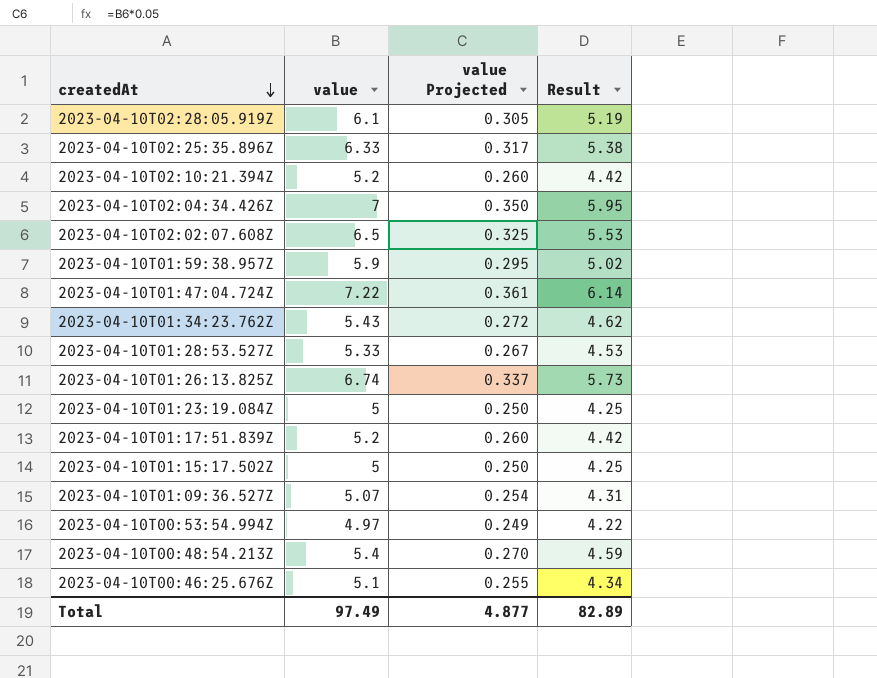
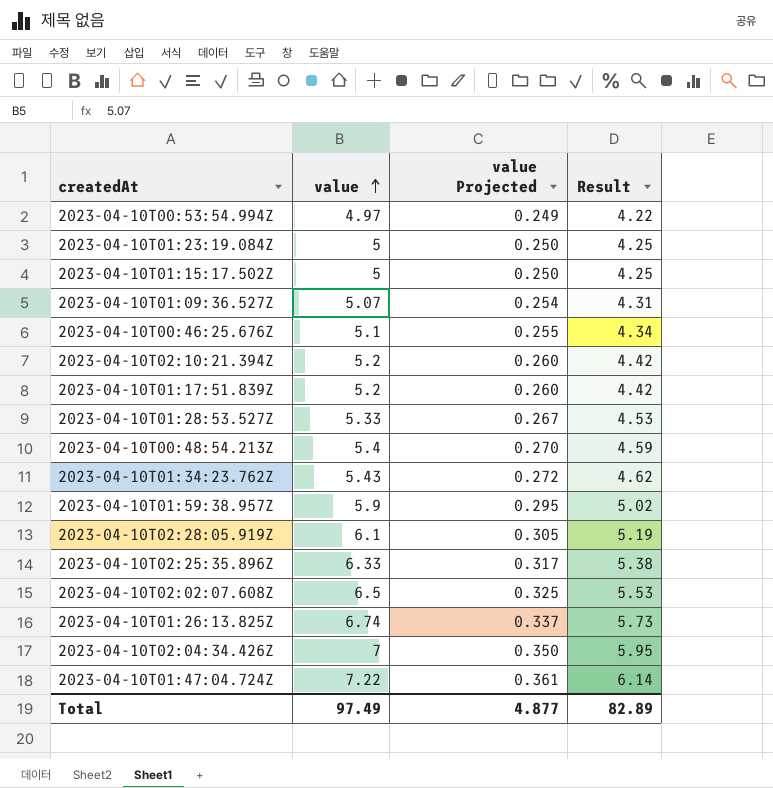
row order: createdAt descending -> value ascending

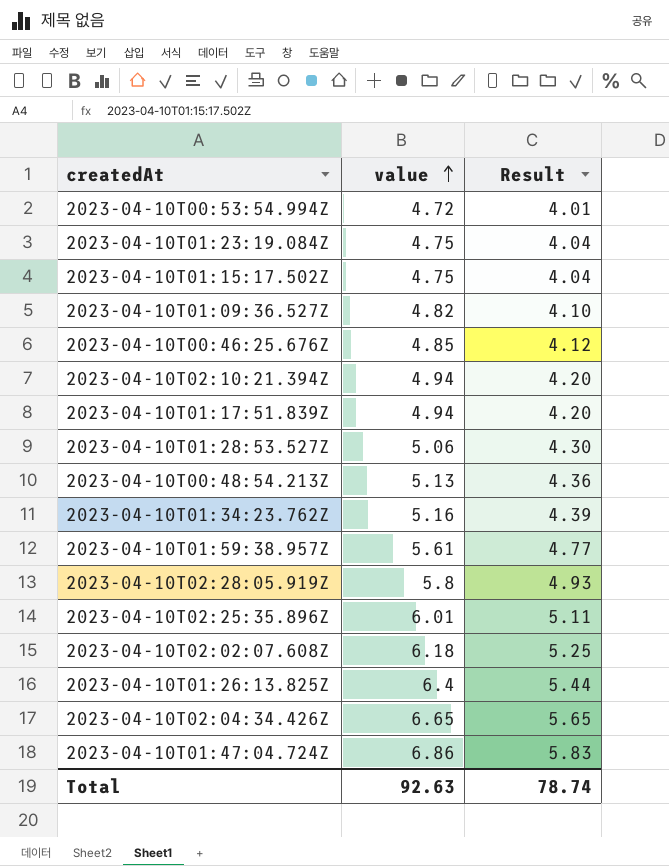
column value Projected | formula: [value] * 0.05 -> none
2023-04-10T00:53:54.994Z | value: 4.97 -> 4.72
2023-04-10T00:53:54.994Z | Result: 4.22 -> 4.01
2023-04-10T01:23:19.084Z | value: 5 -> 4.75
2023-04-10T01:23:19.084Z | Result: 4.25 -> 4.04
2023-04-10T01:15:17.502Z | value: 5 -> 4.75
2023-04-10T01:15:17.502Z | Result: 4.25 -> 4.04
2023-04-10T01:09:36.527Z | value: 5.07 -> 4.82
2023-04-10T01:09:36.527Z | Result: 4.31 -> 4.10
2023-04-10T00:46:25.676Z | value: 5.1 -> 4.85
2023-04-10T00:46:25.676Z | Result: 4.34 -> 4.12
2023-04-10T02:10:21.394Z | value: 5.2 -> 4.94
2023-04-10T02:10:21.394Z | Result: 4.42 -> 4.20
2023-04-10T01:17:51.839Z | value: 5.2 -> 4.94
2023-04-10T01:17:51.839Z | Result: 4.42 -> 4.20
2023-04-10T01:28:53.527Z | value: 5.33 -> 5.06
2023-04-10T01:28:53.527Z | Result: 4.53 -> 4.30
2023-04-10T00:48:54.213Z | value: 5.4 -> 5.13
2023-04-10T00:48:54.213Z | Result: 4.59 -> 4.36
2023-04-10T01:34:23.762Z | value: 5.43 -> 5.16
2023-04-10T01:34:23.762Z | Result: 4.62 -> 4.39
2023-04-10T01:59:38.957Z | value: 5.9 -> 5.61
2023-04-10T01:59:38.957Z | Result: 5.02 -> 4.77
2023-04-10T02:28:05.919Z | value: 6.1 -> 5.8
2023-04-10T02:28:05.919Z | Result: 5.19 -> 4.93
2023-04-10T02:25:35.896Z | value: 6.33 -> 6.01
2023-04-10T02:25:35.896Z | Result: 5.38 -> 5.11
2023-04-10T02:02:07.608Z | value: 6.5 -> 6.18
2023-04-10T02:02:07.608Z | Result: 5.53 -> 5.25
2023-04-10T01:26:13.825Z | value: 6.74 -> 6.4
2023-04-10T01:26:13.825Z | Result: 5.73 -> 5.44
2023-04-10T02:04:34.426Z | value: 7 -> 6.65
2023-04-10T02:04:34.426Z | Result: 5.95 -> 5.65
2023-04-10T01:47:04.724Z | value: 7.22 -> 6.86
2023-04-10T01:47:04.724Z | Result: 6.14 -> 5.83
Total | value: 97.49 -> 92.63
Total | Result: 82.89 -> 78.74

